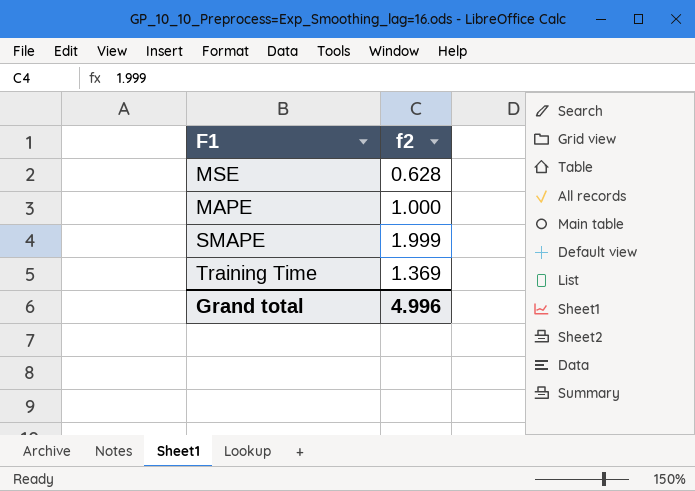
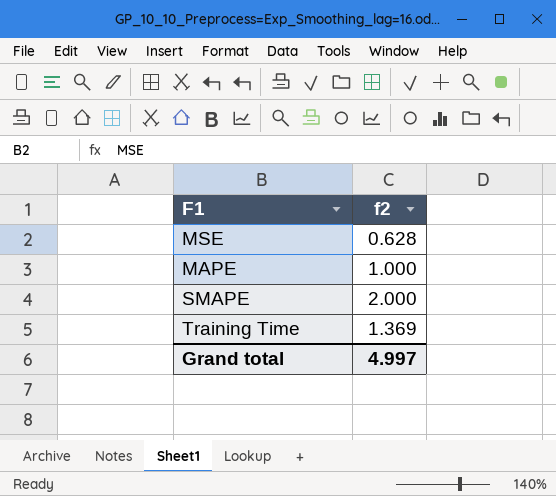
SMAPE | f2: 1.999 -> 2.000
Grand total | f2: 4.996 -> 4.997

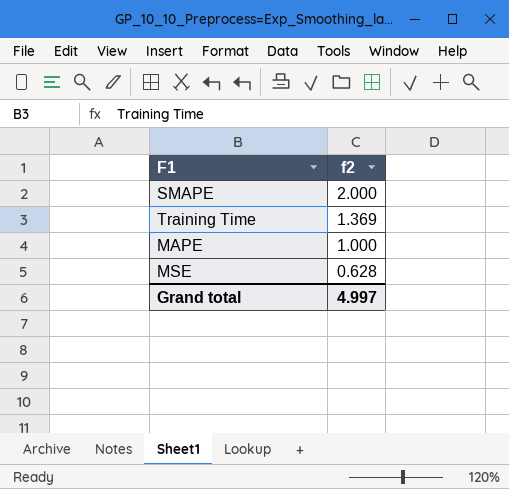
row order: none -> f2 descending

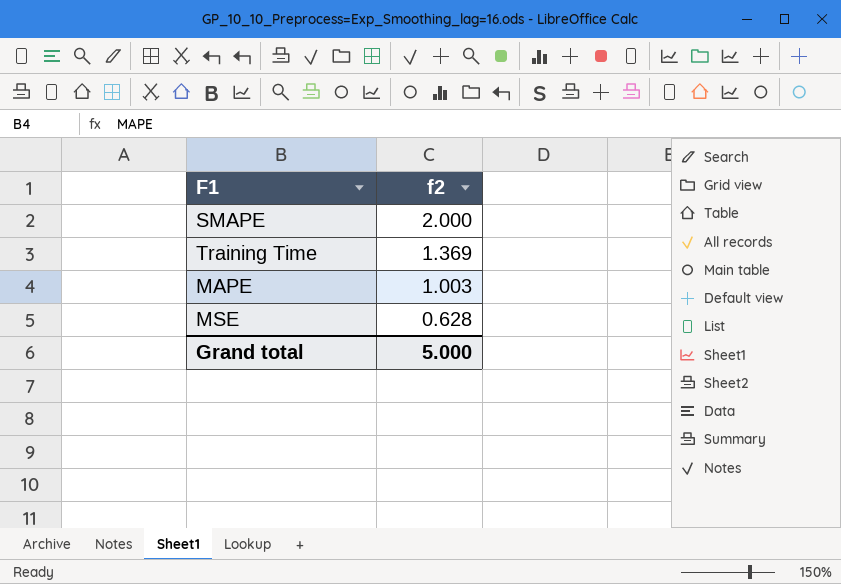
MAPE | f2: 1.000 -> 1.003
Grand total | f2: 4.997 -> 5.000

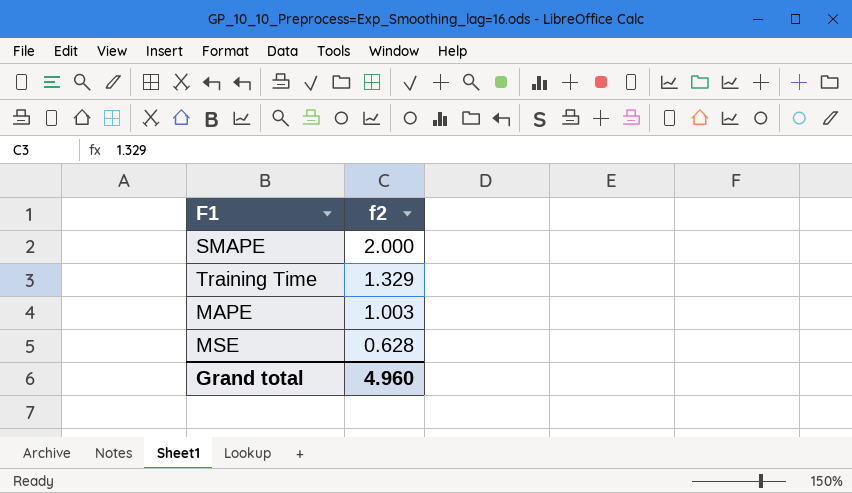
Training Time | f2: 1.369 -> 1.329
Grand total | f2: 5.000 -> 4.960

